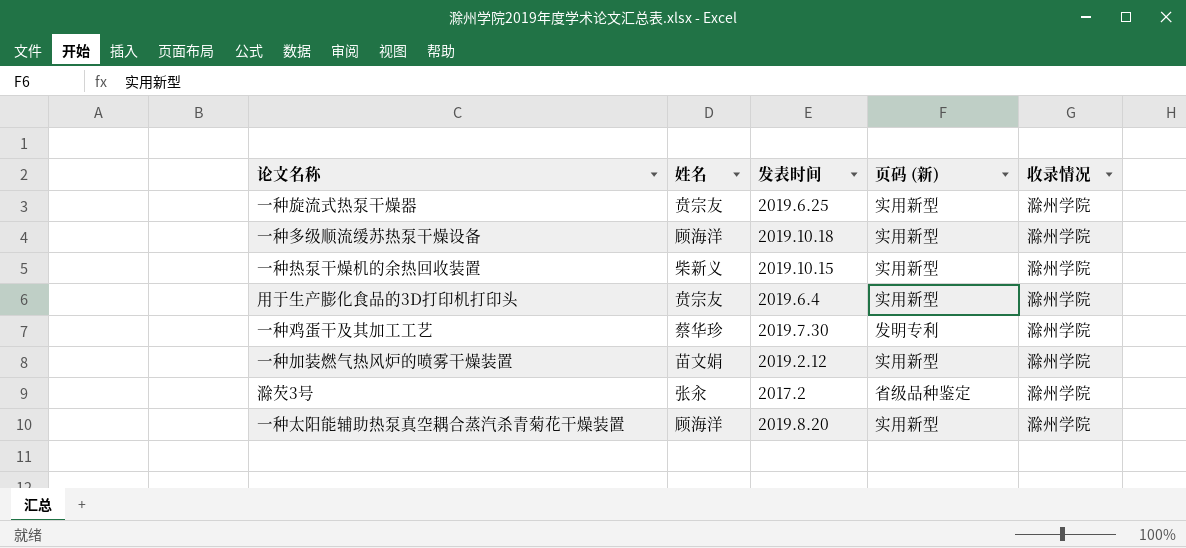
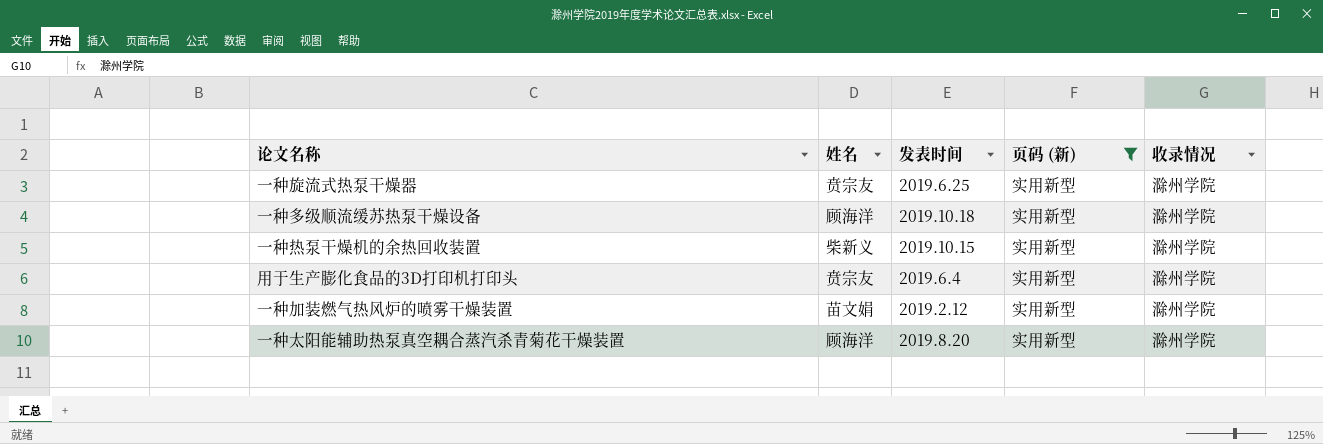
filter: none -> 页码 (新) = 实用新型

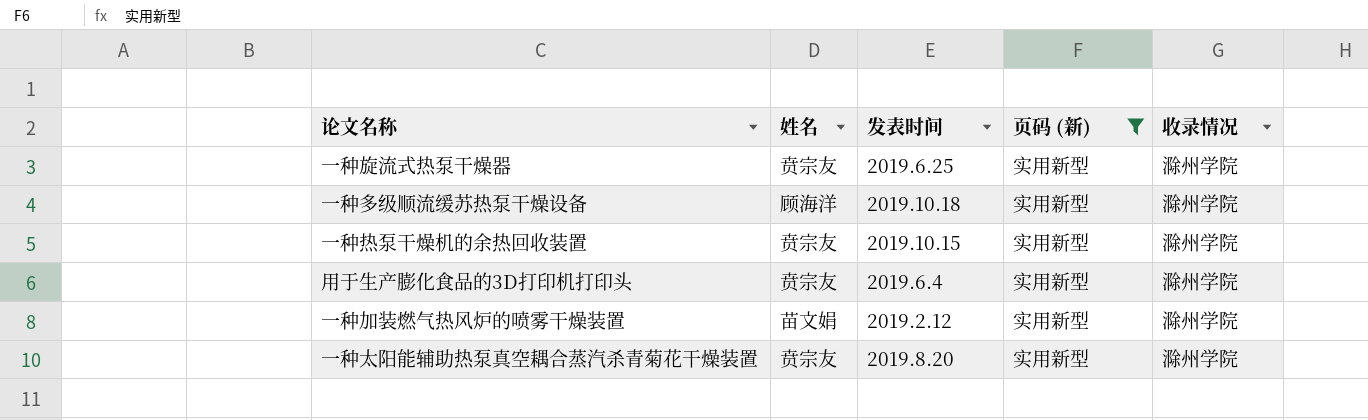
一种热泵干燥机的余热回收装置 | 姓名: 柴新义 -> 贲宗友
一种太阳能辅助热泵真空耦合蒸汽杀青菊花干燥装置 | 姓名: 顾海洋 -> 贲宗友

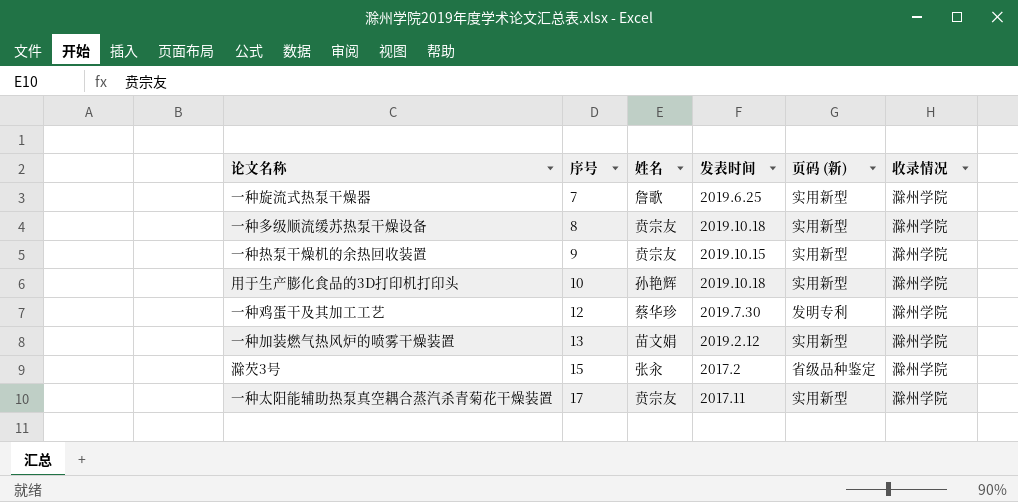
filter: 页码 (新) = 实用新型 -> none
column 序号 | position: none -> 2
一种旋流式热泵干燥器 | 姓名: 贲宗友 -> 詹歌
一种多级顺流缓苏热泵干燥设备 | 姓名: 顾海洋 -> 贲宗友
用于生产膨化食品的3D打印机打印头 | 姓名: 贲宗友 -> 孙艳辉
用于生产膨化食品的3D打印机打印头 | 发表时间: 2019.6.4 -> 2019.10.18
一种太阳能辅助热泵真空耦合蒸汽杀青菊花干燥装置 | 发表时间: 2019.8.20 -> 2017.11

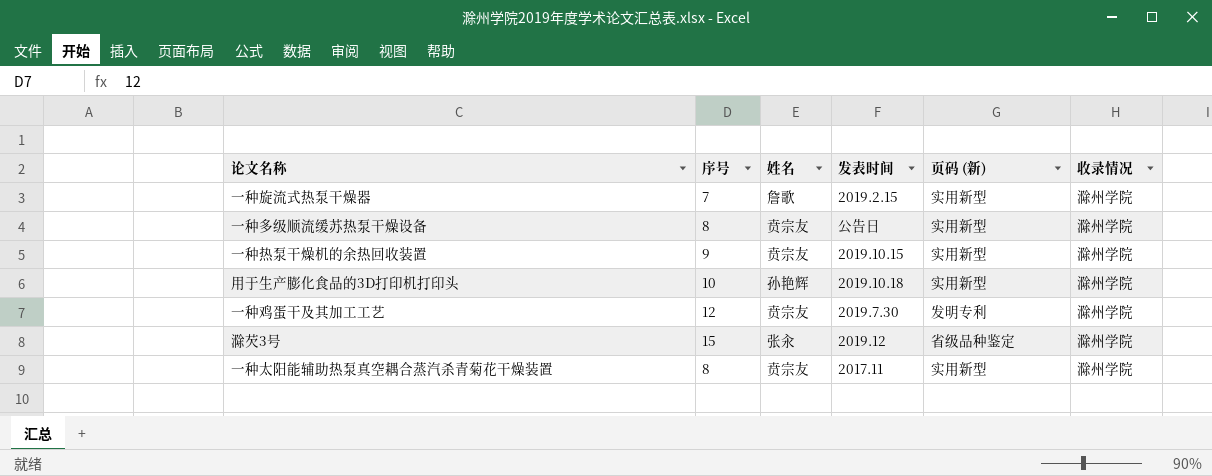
row 一种加装燃气热风炉的喷雾干燥装置: 13 | 苗文娟 | 2019.2.12 | 实用新型 | 滁州学院 -> none
一种旋流式热泵干燥器 | 发表时间: 2019.6.25 -> 2019.2.15
一种多级顺流缓苏热泵干燥设备 | 发表时间: 2019.10.18 -> 公告日
一种鸡蛋干及其加工工艺 | 姓名: 蔡华珍 -> 贲宗友
滁芡3号 | 发表时间: 2017.2 -> 2019.12
一种太阳能辅助热泵真空耦合蒸汽杀青菊花干燥装置 | 序号: 17 -> 8

